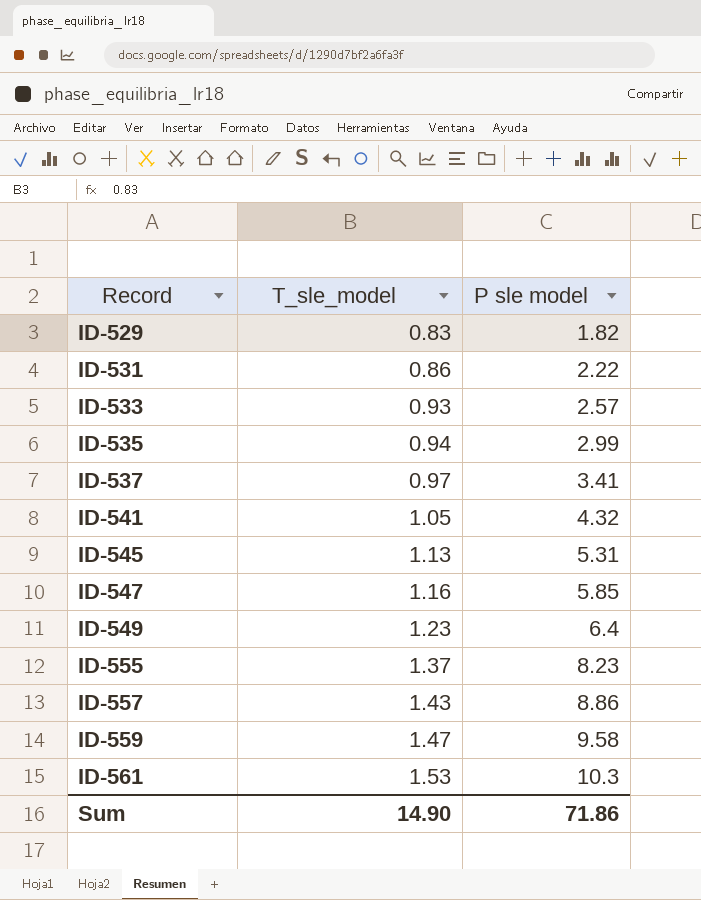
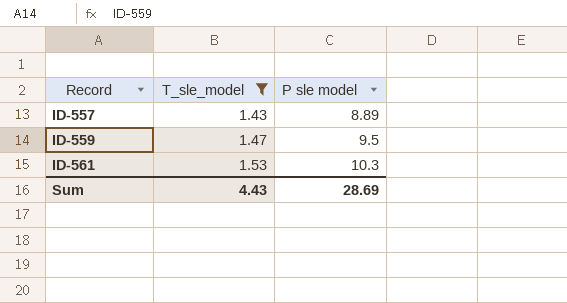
filter: none -> T_sle_model >= 1.43
ID-557 | P sle model: 8.86 -> 8.89
ID-559 | P sle model: 9.58 -> 9.5
Sum | T_sle_model: 14.90 -> 4.43
Sum | P sle model: 71.86 -> 28.69

